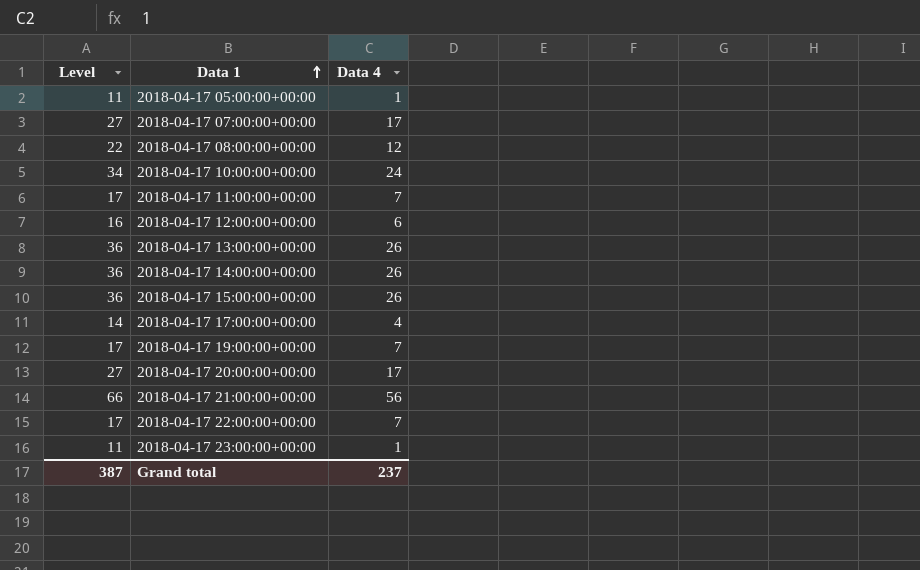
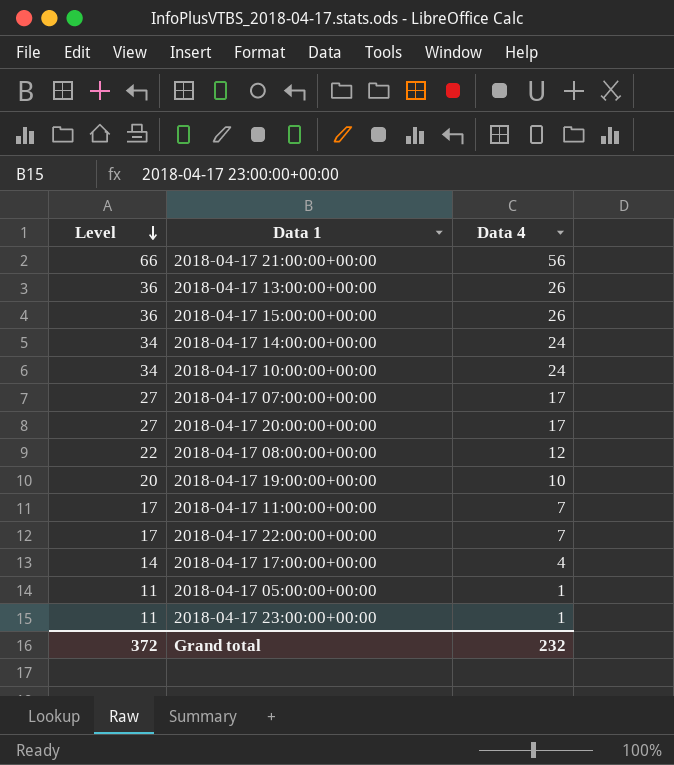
row order: Data 1 ascending -> Level descending
row 2018-04-17 12:00:00+00:00: 16 | 6 -> none
2018-04-17 14:00:00+00:00 | Level: 36 -> 34
2018-04-17 14:00:00+00:00 | Data 4: 26 -> 24
2018-04-17 19:00:00+00:00 | Level: 17 -> 20
2018-04-17 19:00:00+00:00 | Data 4: 7 -> 10
Grand total | Level: 387 -> 372
Grand total | Data 4: 237 -> 232

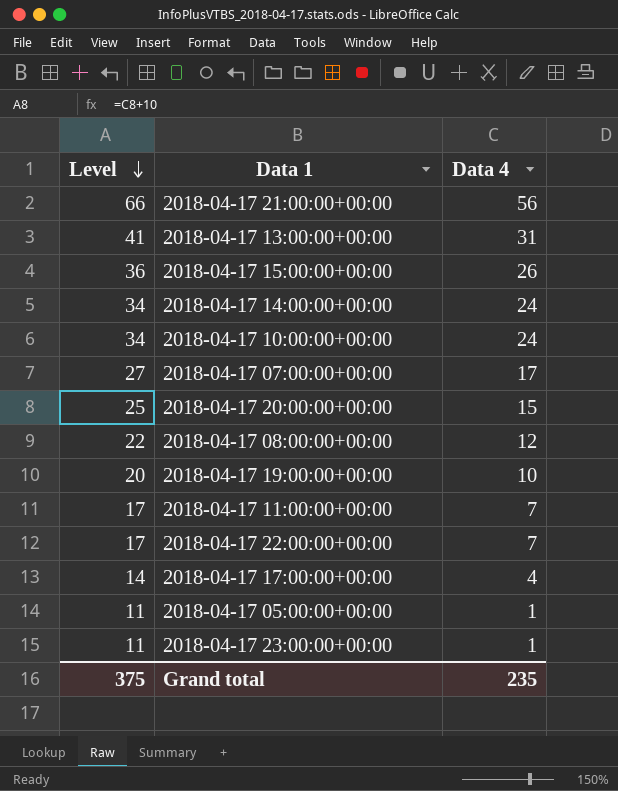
2018-04-17 13:00:00+00:00 | Level: 36 -> 41
2018-04-17 13:00:00+00:00 | Data 4: 26 -> 31
2018-04-17 20:00:00+00:00 | Level: 27 -> 25
2018-04-17 20:00:00+00:00 | Data 4: 17 -> 15
Grand total | Level: 372 -> 375
Grand total | Data 4: 232 -> 235

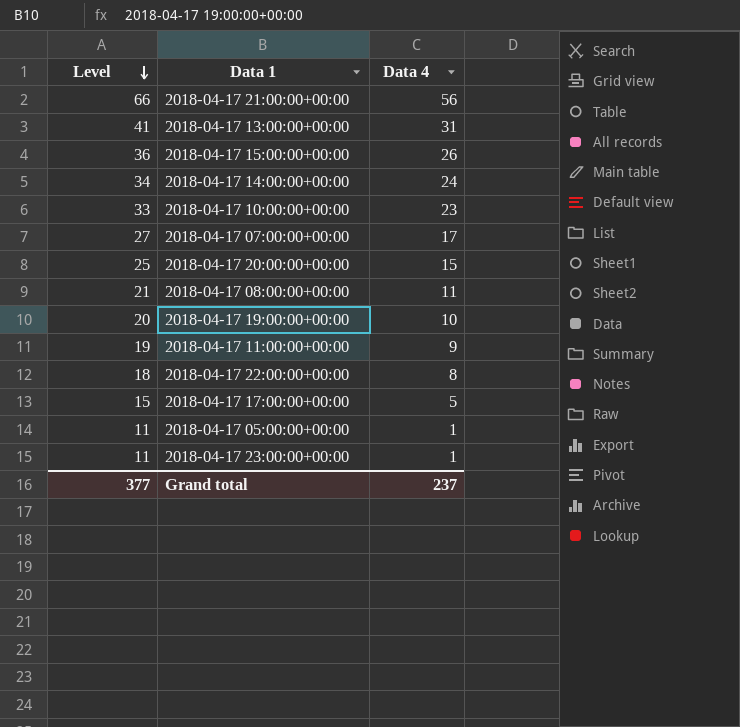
2018-04-17 10:00:00+00:00 | Level: 34 -> 33
2018-04-17 10:00:00+00:00 | Data 4: 24 -> 23
2018-04-17 08:00:00+00:00 | Level: 22 -> 21
2018-04-17 08:00:00+00:00 | Data 4: 12 -> 11
2018-04-17 11:00:00+00:00 | Level: 17 -> 19
2018-04-17 11:00:00+00:00 | Data 4: 7 -> 9
2018-04-17 22:00:00+00:00 | Level: 17 -> 18
2018-04-17 22:00:00+00:00 | Data 4: 7 -> 8
2018-04-17 17:00:00+00:00 | Level: 14 -> 15
2018-04-17 17:00:00+00:00 | Data 4: 4 -> 5
Grand total | Level: 375 -> 377
Grand total | Data 4: 235 -> 237

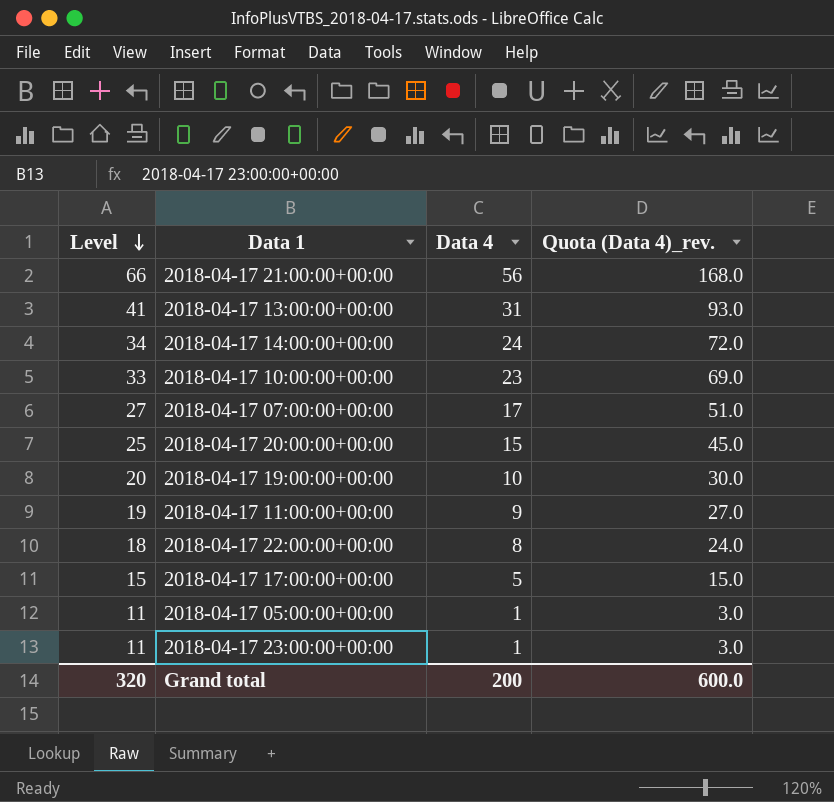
column Quota (Data 4)_rev. | formula: none -> [Data 4] * 3
row 2018-04-17 15:00:00+00:00: 36 | 26 -> none
row 2018-04-17 08:00:00+00:00: 21 | 11 -> none
Grand total | Level: 377 -> 320
Grand total | Data 4: 237 -> 200

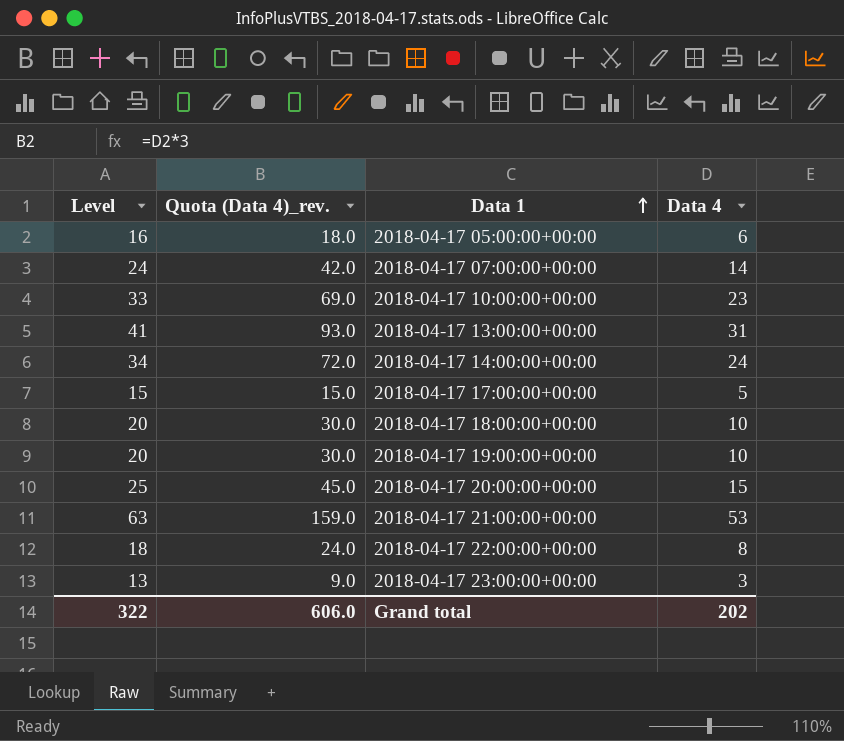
row order: Level descending -> Data 1 ascending
column Quota (Data 4)_rev. | position: 4 -> 2
row 2018-04-17 11:00:00+00:00: 19 | 9 | 27.0 -> none
2018-04-17 05:00:00+00:00 | Level: 11 -> 16
2018-04-17 05:00:00+00:00 | Quota (Data 4)_rev.: 3.0 -> 18.0
2018-04-17 05:00:00+00:00 | Data 4: 1 -> 6
2018-04-17 07:00:00+00:00 | Level: 27 -> 24
2018-04-17 07:00:00+00:00 | Quota (Data 4)_rev.: 51.0 -> 42.0
2018-04-17 07:00:00+00:00 | Data 4: 17 -> 14
row 2018-04-17 18:00:00+00:00: none -> 20 | 30.0 | 10
2018-04-17 21:00:00+00:00 | Level: 66 -> 63
2018-04-17 21:00:00+00:00 | Quota (Data 4)_rev.: 168.0 -> 159.0
2018-04-17 21:00:00+00:00 | Data 4: 56 -> 53
2018-04-17 23:00:00+00:00 | Level: 11 -> 13
2018-04-17 23:00:00+00:00 | Quota (Data 4)_rev.: 3.0 -> 9.0
2018-04-17 23:00:00+00:00 | Data 4: 1 -> 3
Grand total | Level: 320 -> 322
Grand total | Quota (Data 4)_rev.: 600.0 -> 606.0
Grand total | Data 4: 200 -> 202

